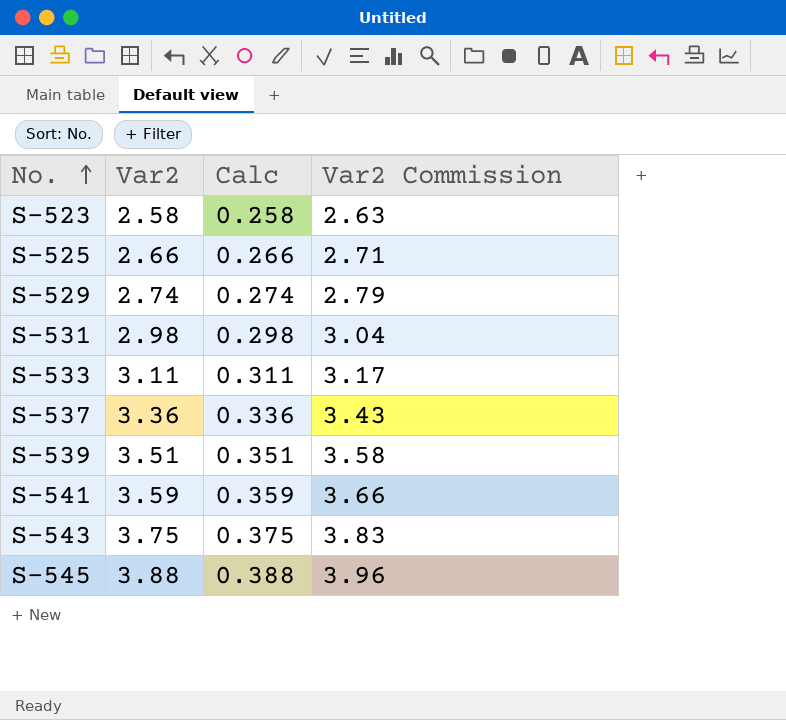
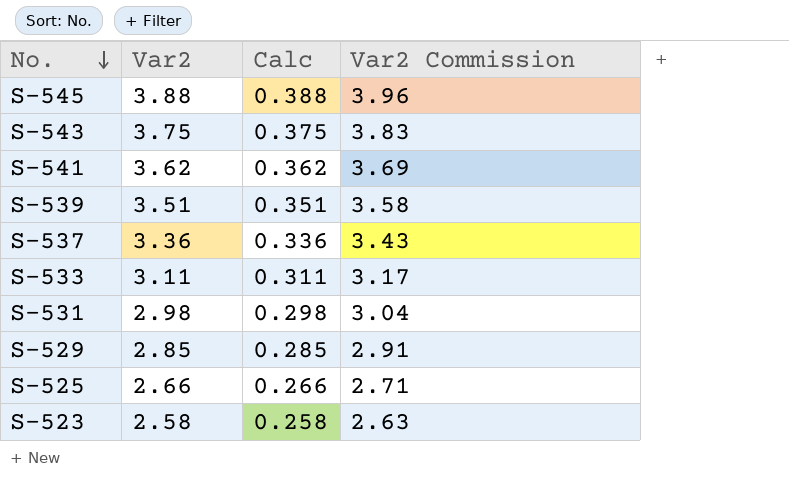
row order: No. ascending -> No. descending
S-541 | Var2: 3.59 -> 3.62
S-541 | Calc: 0.359 -> 0.362
S-541 | Var2 Commission: 3.66 -> 3.69
S-529 | Var2: 2.74 -> 2.85
S-529 | Calc: 0.274 -> 0.285
S-529 | Var2 Commission: 2.79 -> 2.91

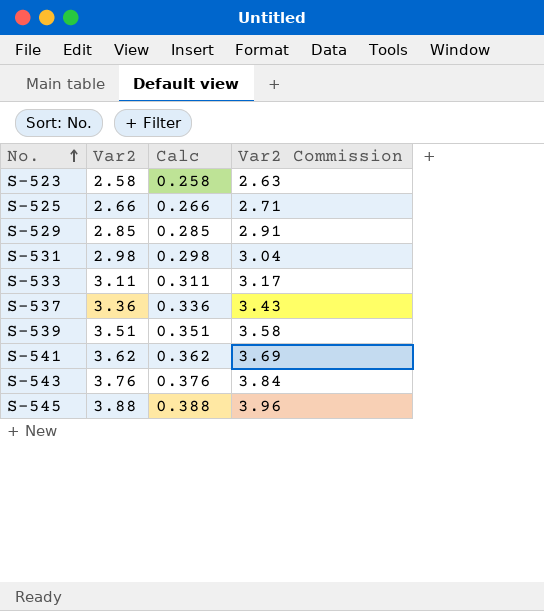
row order: No. descending -> No. ascending
S-543 | Var2: 3.75 -> 3.76
S-543 | Calc: 0.375 -> 0.376
S-543 | Var2 Commission: 3.83 -> 3.84

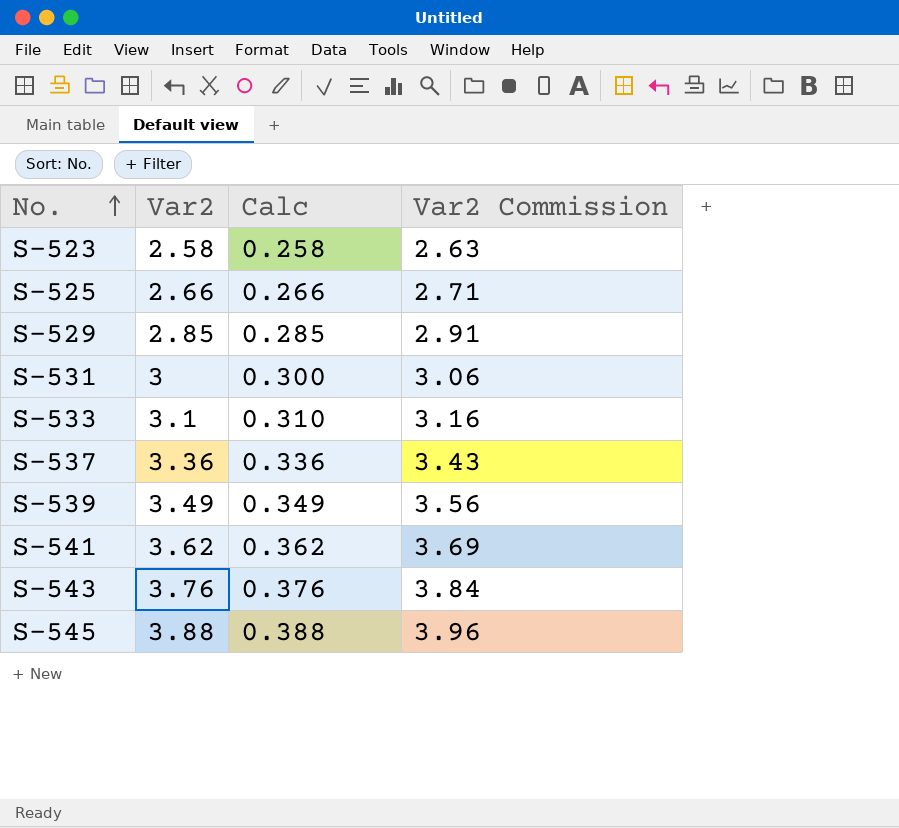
S-531 | Var2: 2.98 -> 3
S-531 | Calc: 0.298 -> 0.300
S-531 | Var2 Commission: 3.04 -> 3.06
S-533 | Var2: 3.11 -> 3.1
S-533 | Calc: 0.311 -> 0.310
S-533 | Var2 Commission: 3.17 -> 3.16
S-539 | Var2: 3.51 -> 3.49
S-539 | Calc: 0.351 -> 0.349
S-539 | Var2 Commission: 3.58 -> 3.56

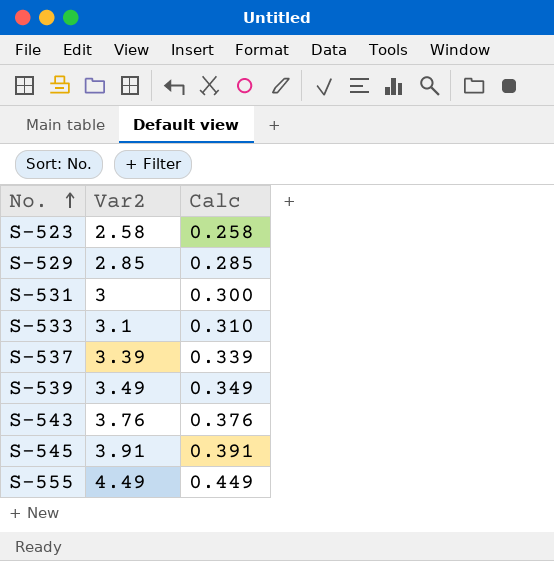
column Var2 Commission | formula: [Var2] * 1.02 -> none
row S-525: 2.66 | 0.266 | 2.71 -> none
row S-541: 3.62 | 0.362 | 3.69 -> none
S-537 | Var2: 3.36 -> 3.39
S-537 | Calc: 0.336 -> 0.339
S-545 | Var2: 3.88 -> 3.91
S-545 | Calc: 0.388 -> 0.391
row S-555: none -> 4.49 | 0.449

